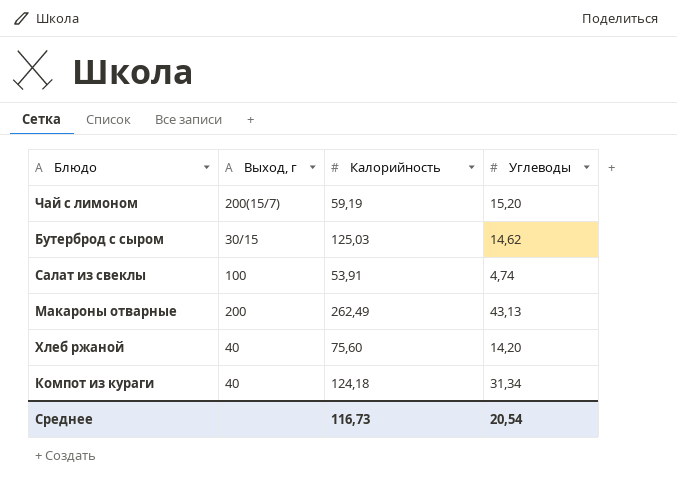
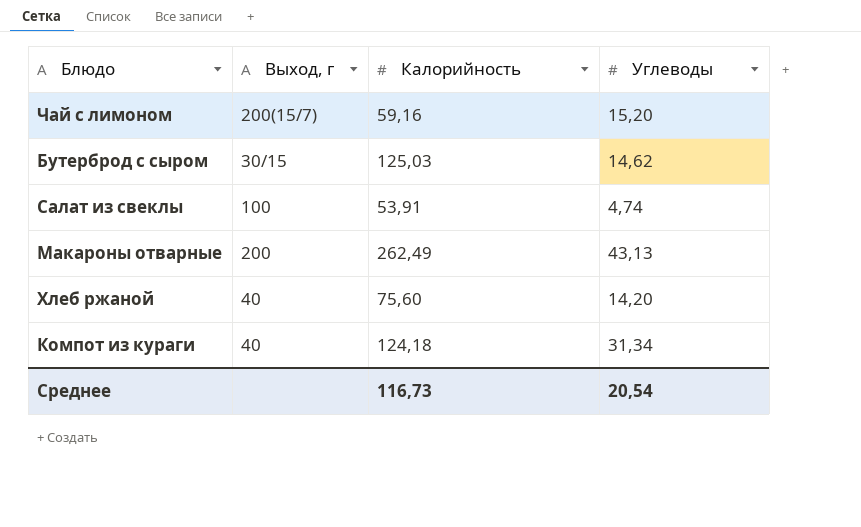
Чай с лимоном | Калорийность: 59,19 -> 59,16

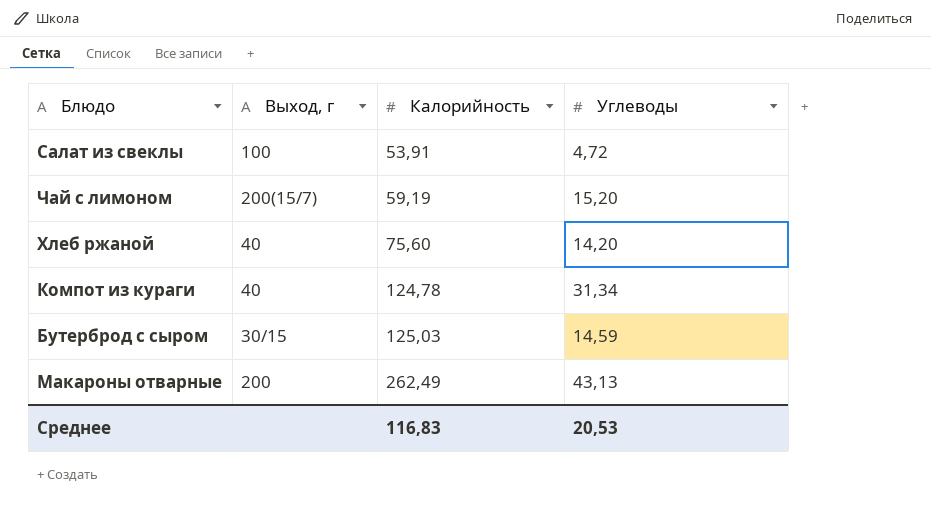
row order: none -> Калорийность ascending
Салат из свеклы | Углеводы: 4,74 -> 4,72
Чай с лимоном | Калорийность: 59,16 -> 59,19
Компот из кураги | Калорийность: 124,18 -> 124,78
Бутерброд с сыром | Углеводы: 14,62 -> 14,59
Среднее | Калорийность: 116,73 -> 116,83
Среднее | Углеводы: 20,54 -> 20,53

